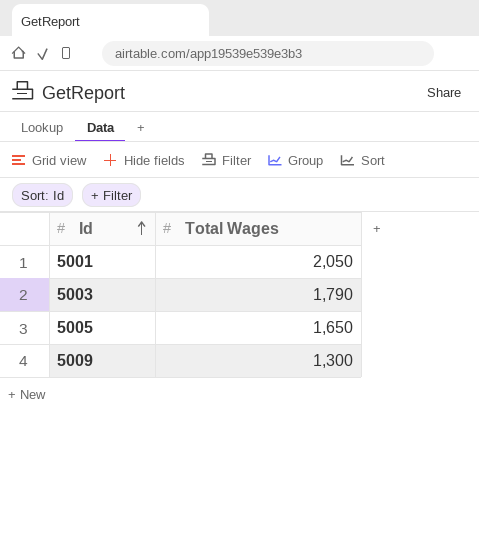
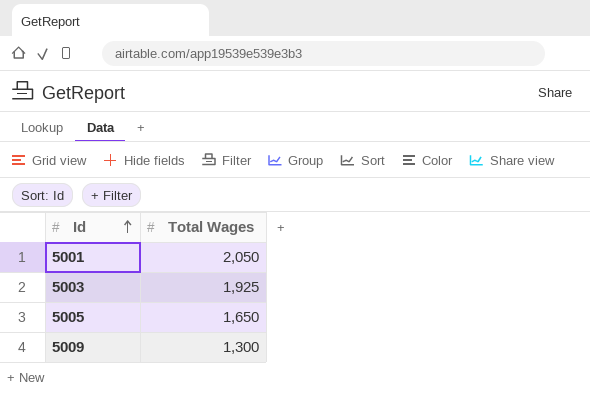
5003 | Total Wages: 1,790 -> 1,925

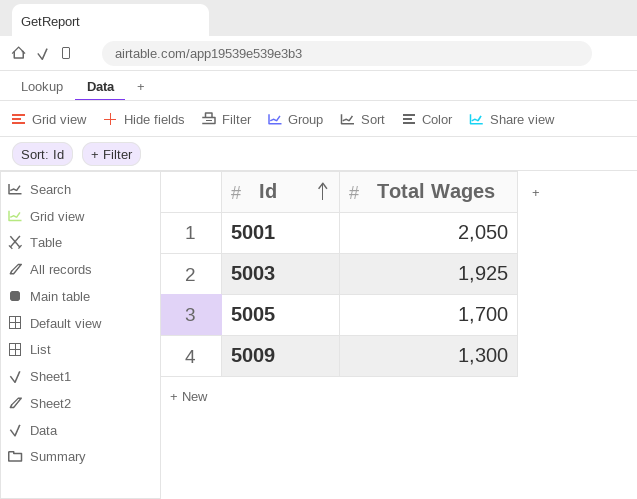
5005 | Total Wages: 1,650 -> 1,700

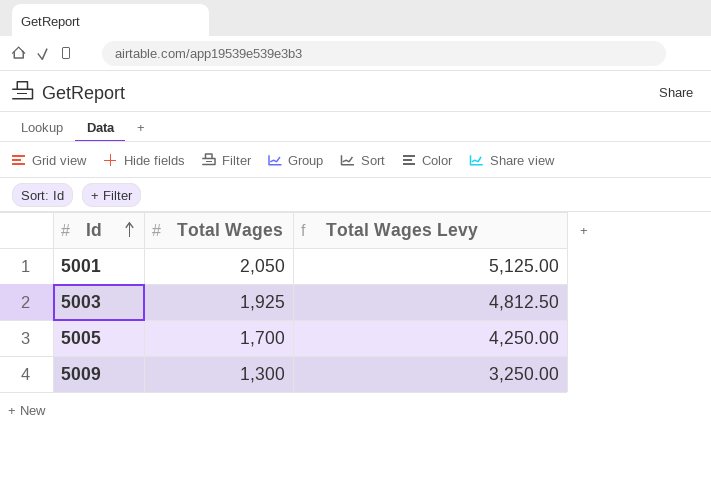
column Total Wages Levy | formula: none -> [Total Wages] * 2.5

